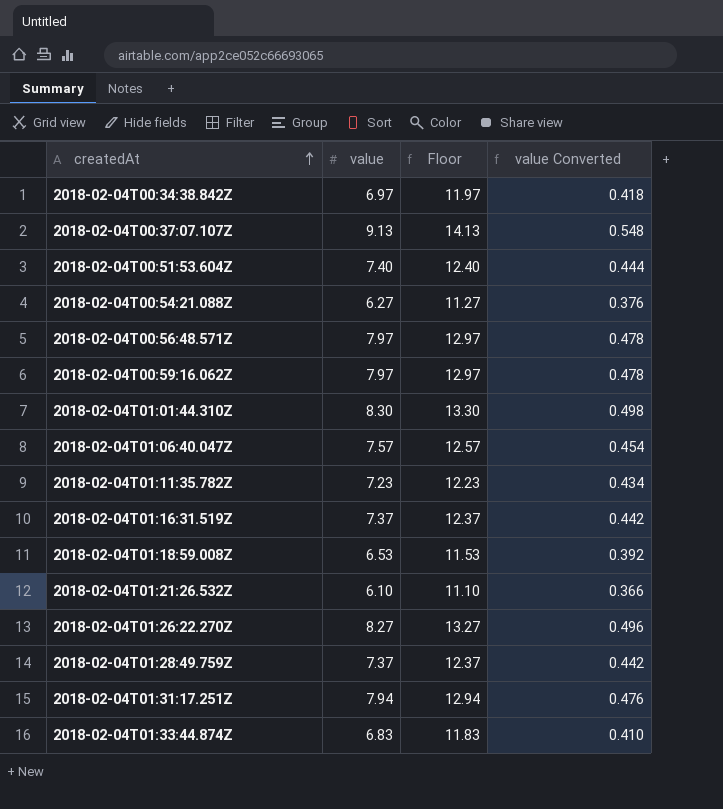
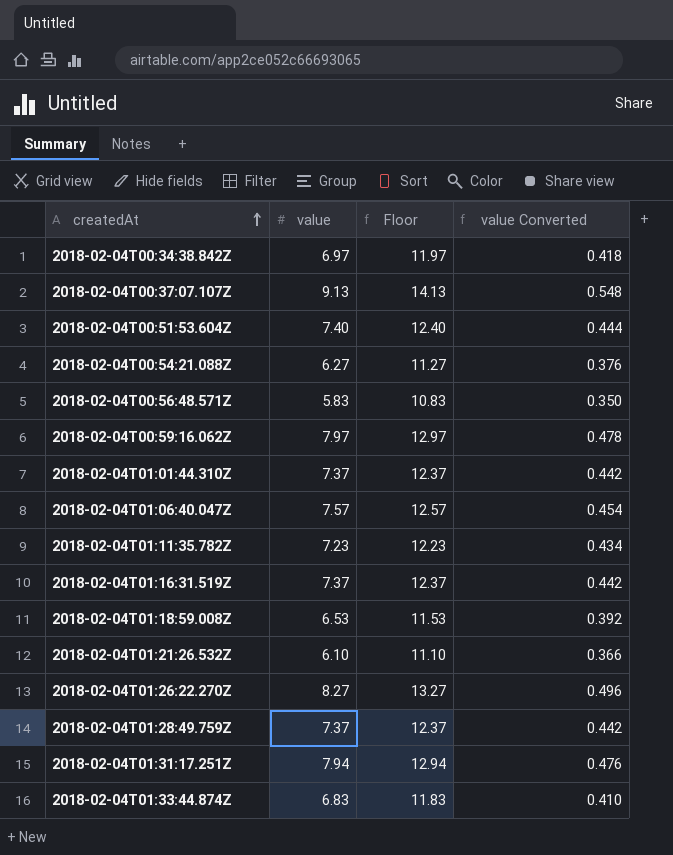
2018-02-04T00:56:48.571Z | value: 7.97 -> 5.83
2018-02-04T00:56:48.571Z | Floor: 12.97 -> 10.83
2018-02-04T00:56:48.571Z | value Converted: 0.478 -> 0.350
2018-02-04T01:01:44.310Z | value: 8.30 -> 7.37
2018-02-04T01:01:44.310Z | Floor: 13.30 -> 12.37
2018-02-04T01:01:44.310Z | value Converted: 0.498 -> 0.442

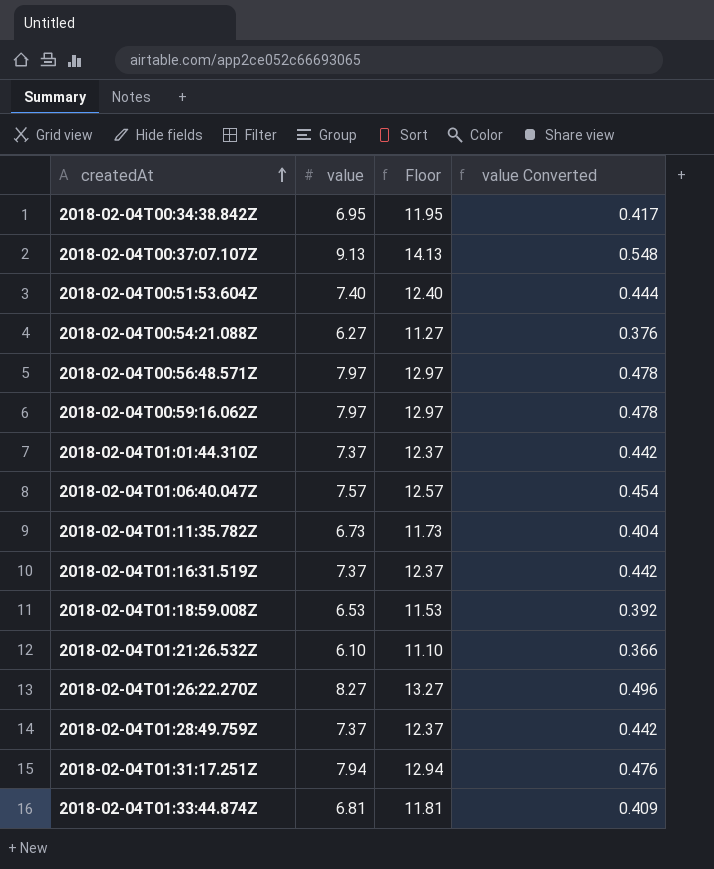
2018-02-04T00:34:38.842Z | value: 6.97 -> 6.95
2018-02-04T00:34:38.842Z | Floor: 11.97 -> 11.95
2018-02-04T00:34:38.842Z | value Converted: 0.418 -> 0.417
2018-02-04T00:56:48.571Z | value: 5.83 -> 7.97
2018-02-04T00:56:48.571Z | Floor: 10.83 -> 12.97
2018-02-04T00:56:48.571Z | value Converted: 0.350 -> 0.478
2018-02-04T01:11:35.782Z | value: 7.23 -> 6.73
2018-02-04T01:11:35.782Z | Floor: 12.23 -> 11.73
2018-02-04T01:11:35.782Z | value Converted: 0.434 -> 0.404
2018-02-04T01:33:44.874Z | value: 6.83 -> 6.81
2018-02-04T01:33:44.874Z | Floor: 11.83 -> 11.81
2018-02-04T01:33:44.874Z | value Converted: 0.410 -> 0.409

